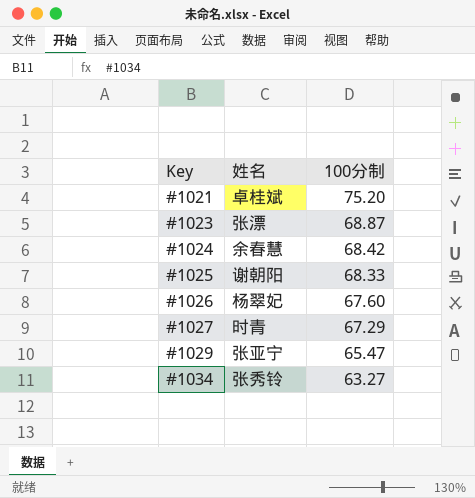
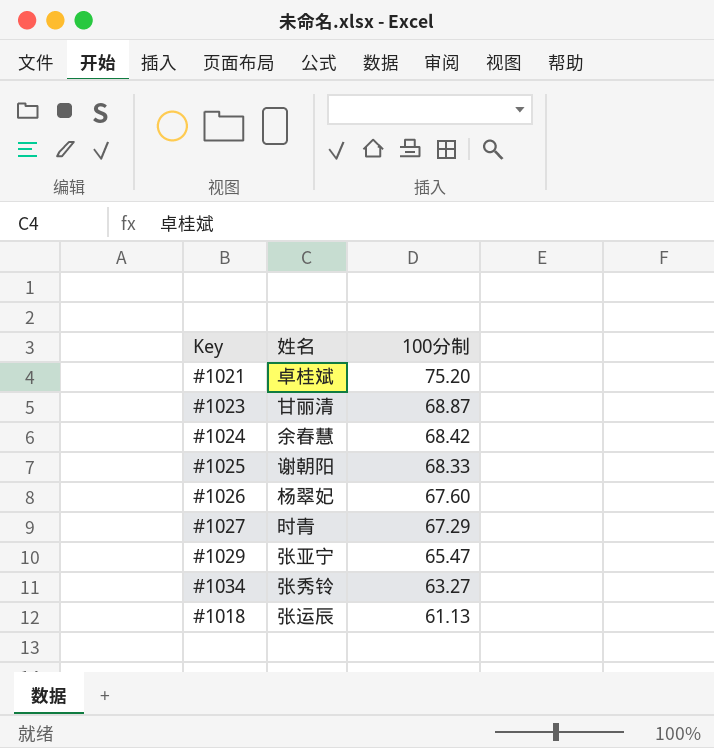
#1023 | 姓名: 张漂 -> 甘丽清
row #1018: none -> 张运辰 | 61.13

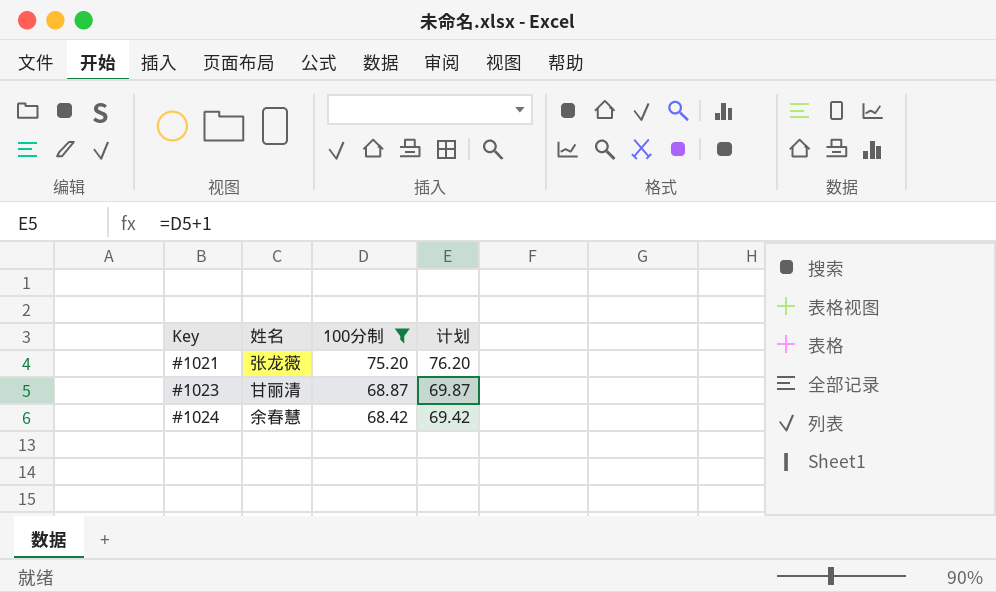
filter: none -> 100分制 >= 68.42
column 计划 | formula: none -> [100分制] + 1
#1021 | 姓名: 卓桂斌 -> 张龙薇

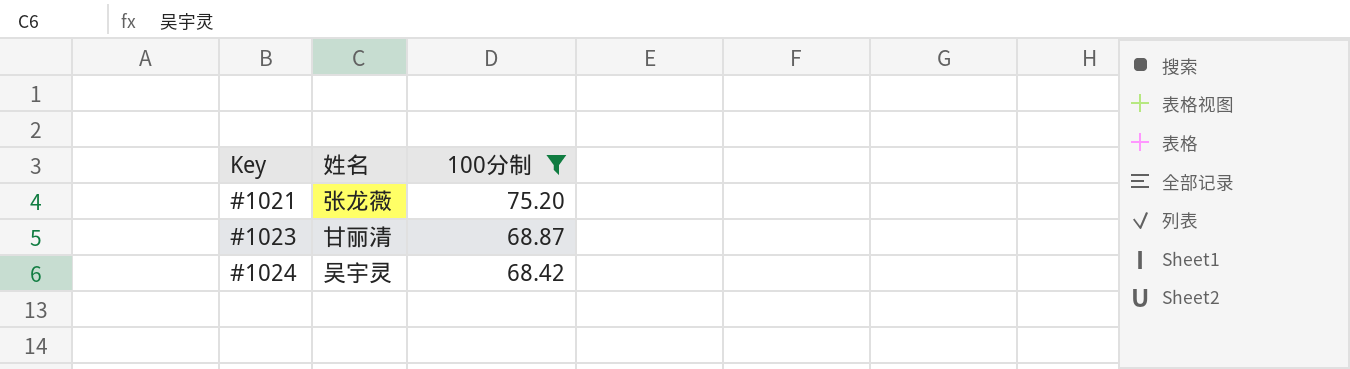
column 计划 | formula: [100分制] + 1 -> none
#1024 | 姓名: 余春慧 -> 吴宇灵

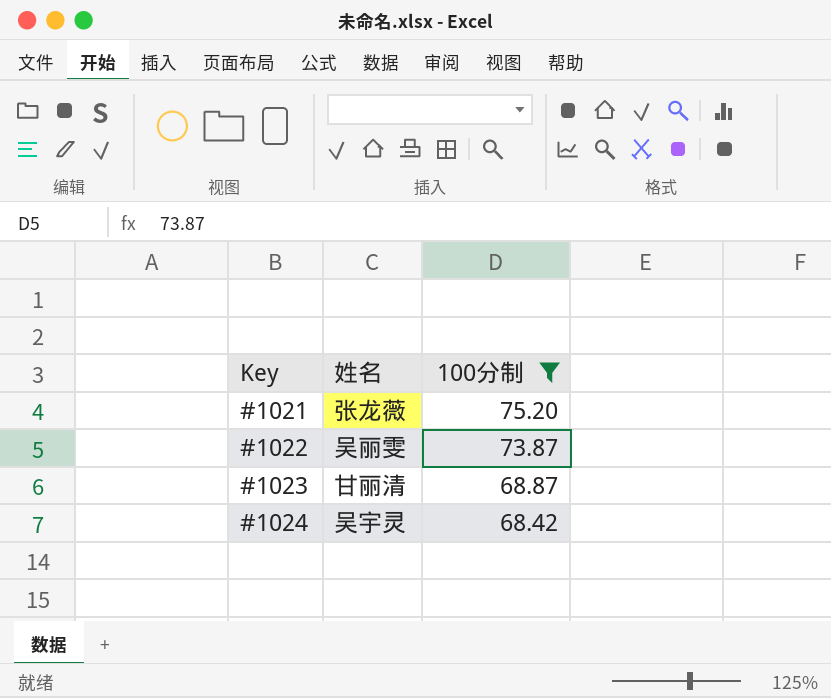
row #1022: none -> 吴丽雯 | 73.87

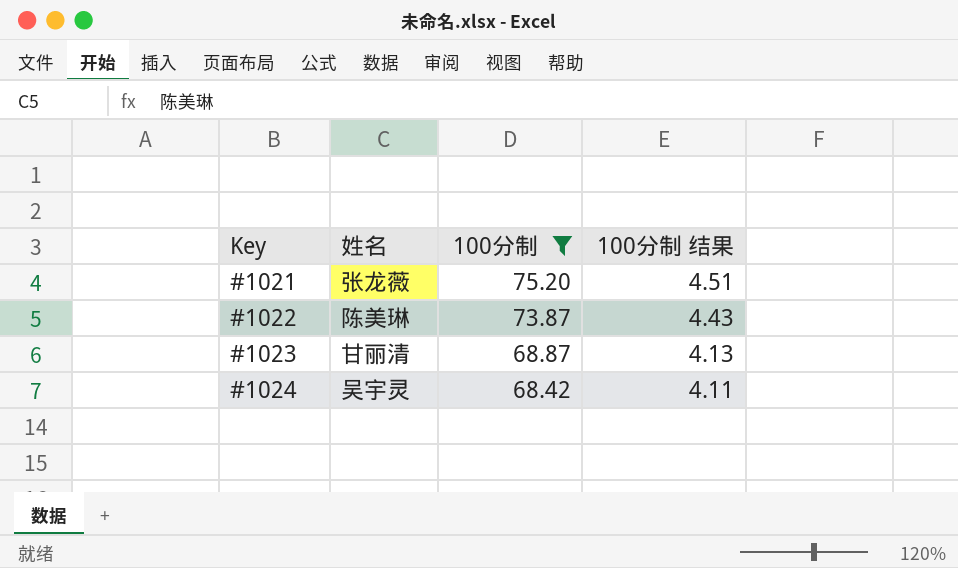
column 100分制 结果 | formula: none -> [100分制] * 0.06
#1022 | 姓名: 吴丽雯 -> 陈美琳

